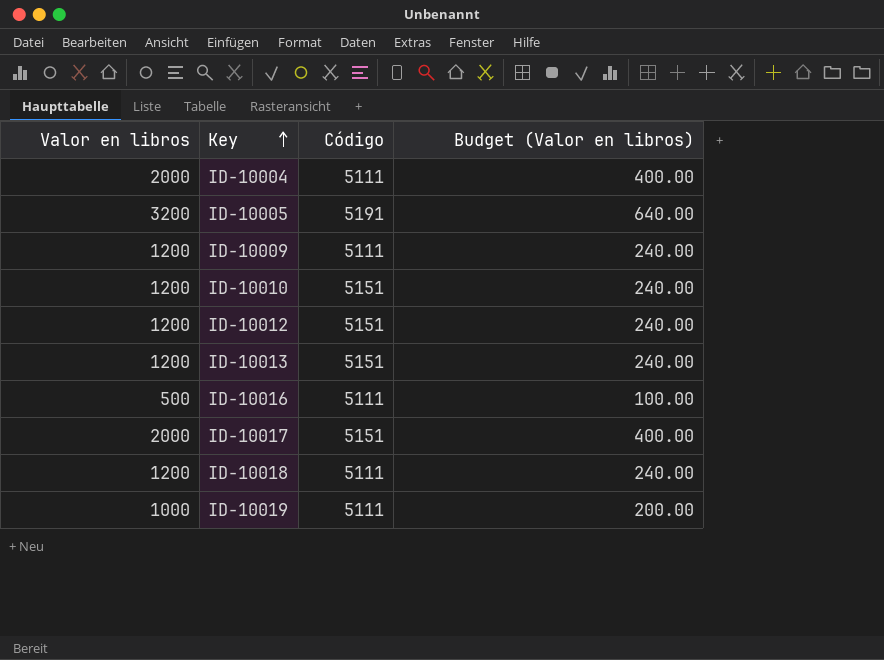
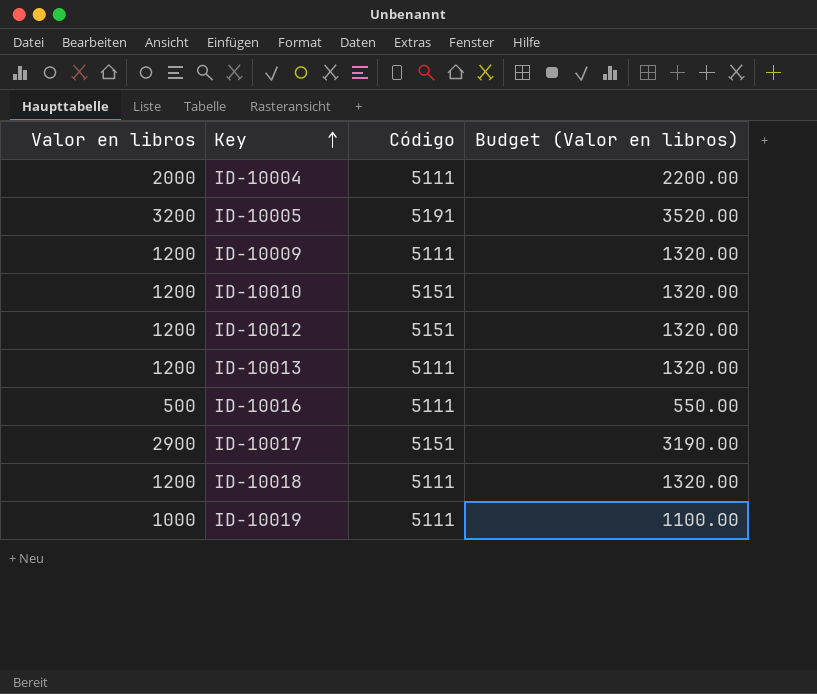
column Budget (Valor en libros) | formula: [Valor en libros] * 0.2 -> [Valor en libros] * 1.1
ID-10013 | Código: 5151 -> 5111
ID-10017 | Valor en libros: 2000 -> 2900

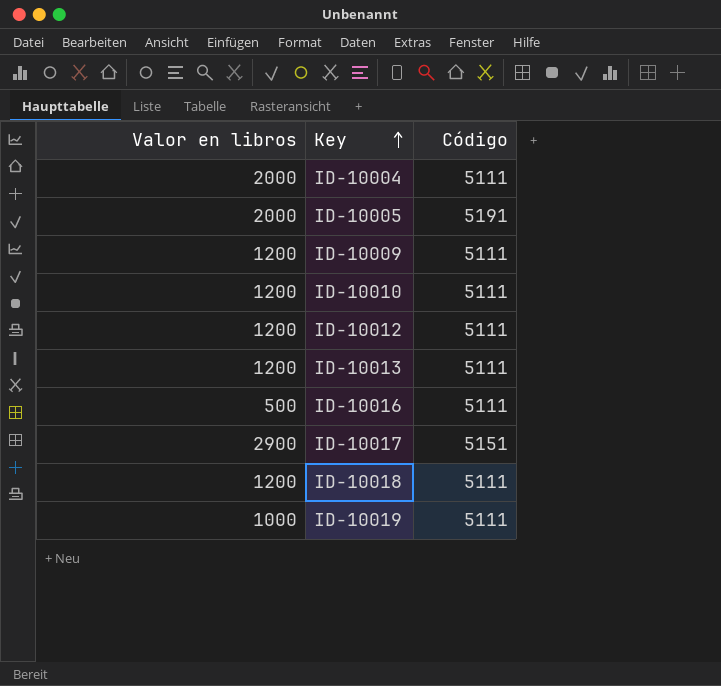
column Budget (Valor en libros) | formula: [Valor en libros] * 1.1 -> none
ID-10005 | Valor en libros: 3200 -> 2000
ID-10010 | Código: 5151 -> 5111
ID-10012 | Código: 5151 -> 5111

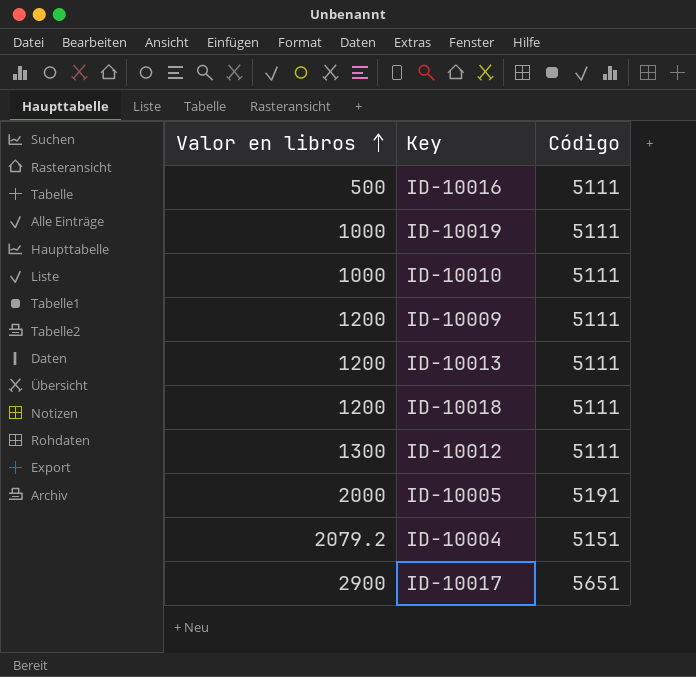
row order: Key ascending -> Valor en libros ascending
ID-10010 | Valor en libros: 1200 -> 1000
ID-10012 | Valor en libros: 1200 -> 1300
ID-10004 | Valor en libros: 2000 -> 2079.2
ID-10004 | Código: 5111 -> 5151
ID-10017 | Código: 5151 -> 5651

